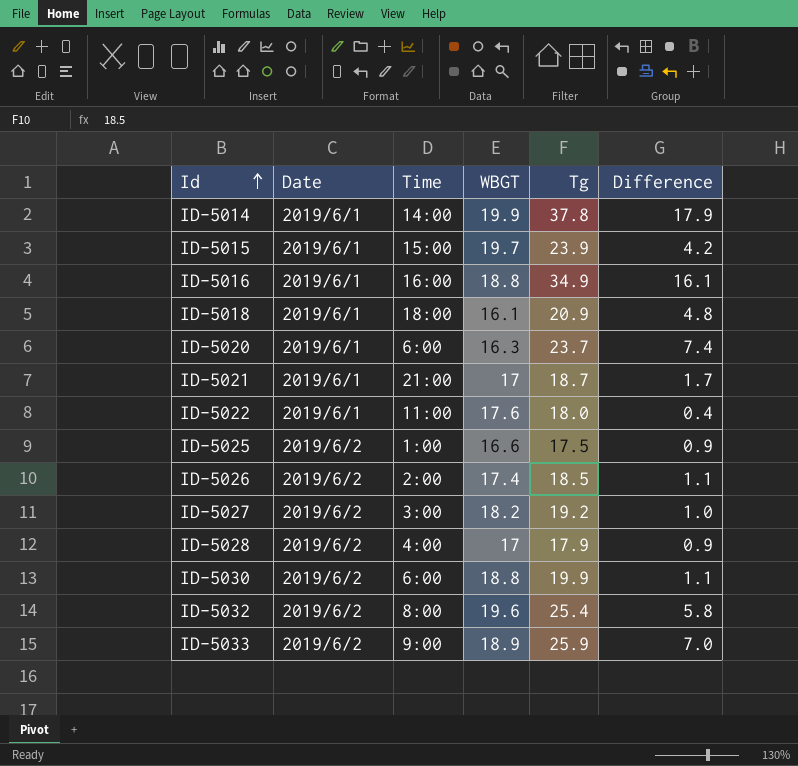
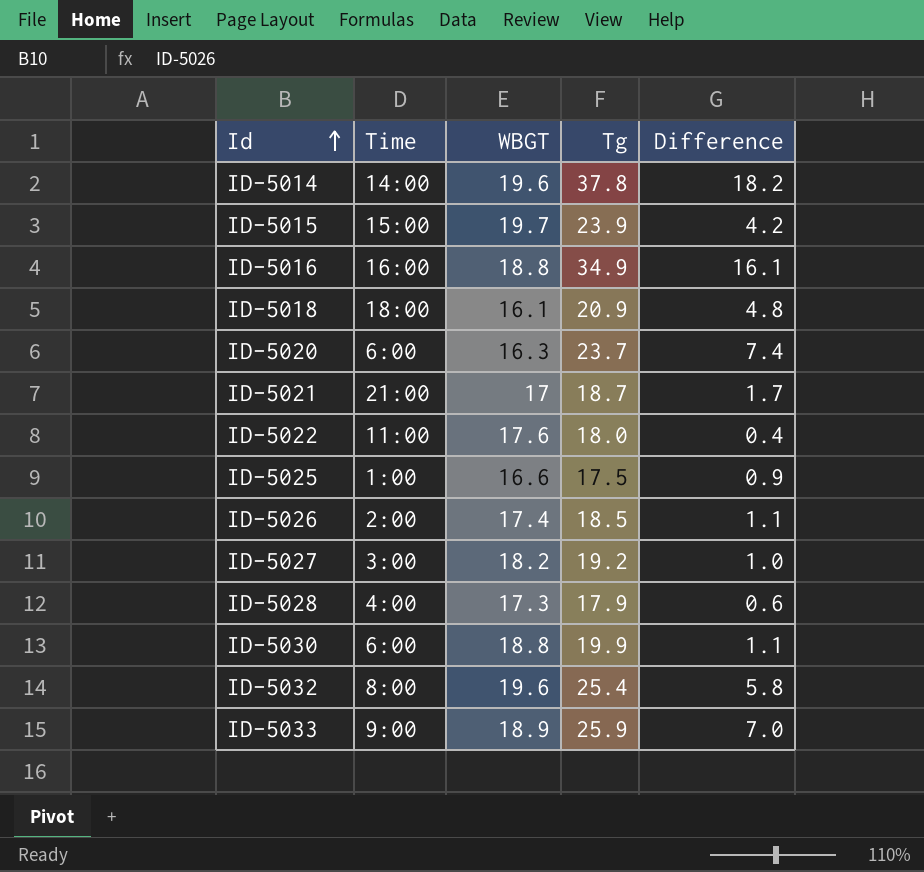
column Date | position: 2 -> none
ID-5014 | WBGT: 19.9 -> 19.6
ID-5014 | Difference: 17.9 -> 18.2
ID-5028 | WBGT: 17 -> 17.3
ID-5028 | Difference: 0.9 -> 0.6

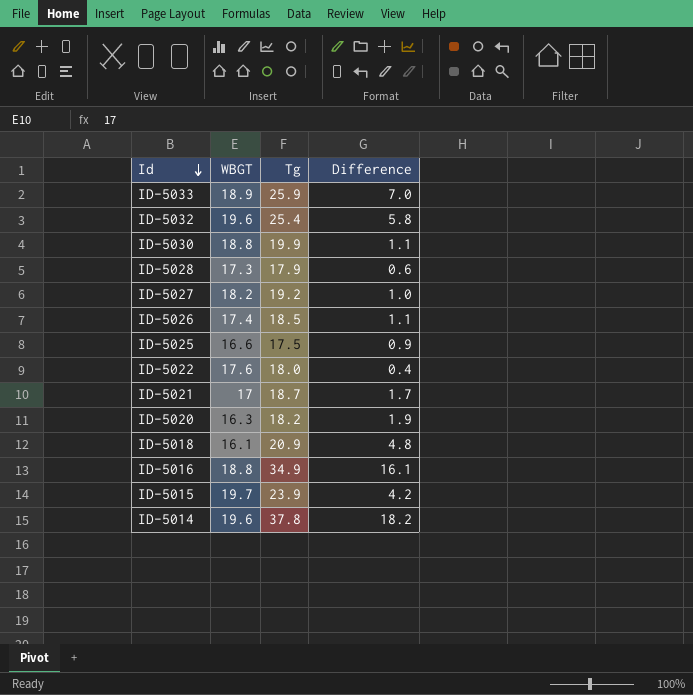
row order: Id ascending -> Id descending
column Time | position: 2 -> none
ID-5020 | Tg: 23.7 -> 18.2
ID-5020 | Difference: 7.4 -> 1.9

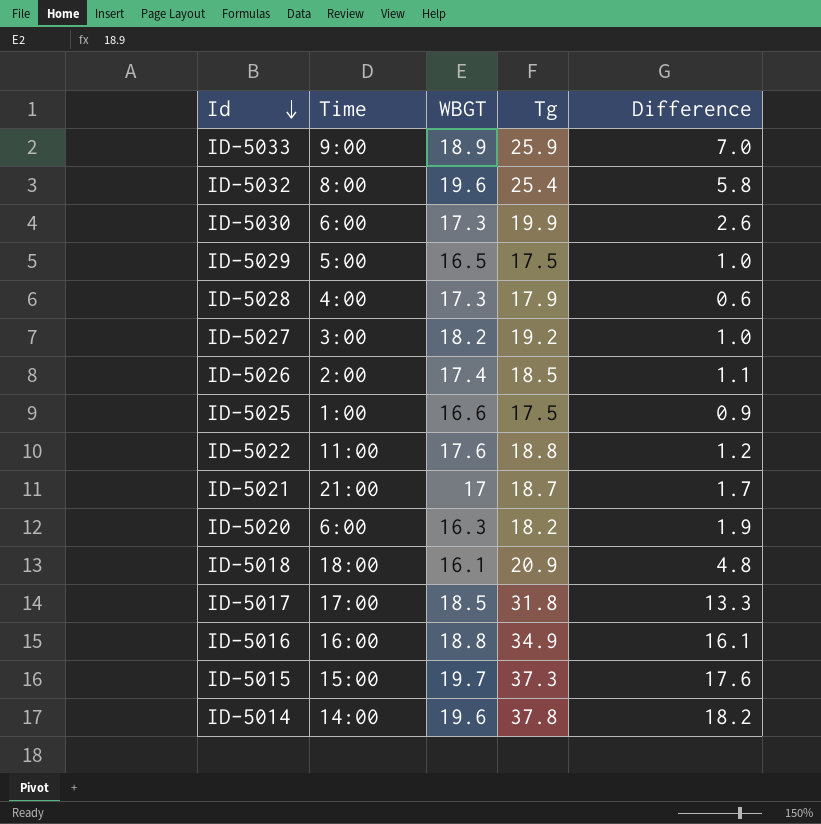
column Time | position: none -> 2
ID-5030 | WBGT: 18.8 -> 17.3
ID-5030 | Difference: 1.1 -> 2.6
row ID-5029: none -> 5:00 | 16.5 | 17.5 | 1.0
ID-5022 | Tg: 18.0 -> 18.8
ID-5022 | Difference: 0.4 -> 1.2
row ID-5017: none -> 17:00 | 18.5 | 31.8 | 13.3
ID-5015 | Tg: 23.9 -> 37.3
ID-5015 | Difference: 4.2 -> 17.6

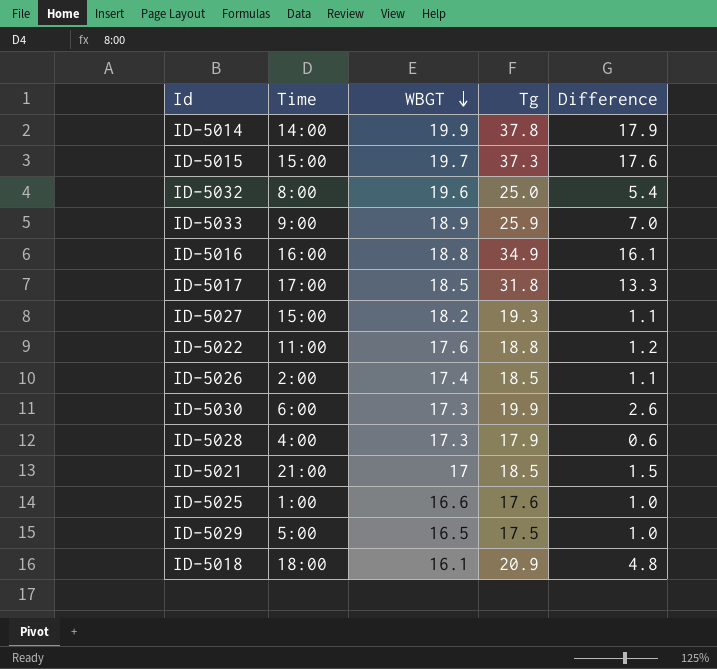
row order: Id descending -> WBGT descending
row ID-5020: 6:00 | 16.3 | 18.2 | 1.9 -> none
ID-5014 | WBGT: 19.6 -> 19.9
ID-5014 | Difference: 18.2 -> 17.9
ID-5032 | Tg: 25.4 -> 25.0
ID-5032 | Difference: 5.8 -> 5.4
ID-5027 | Time: 3:00 -> 15:00
ID-5027 | Tg: 19.2 -> 19.3
ID-5027 | Difference: 1.0 -> 1.1
ID-5021 | Tg: 18.7 -> 18.5
ID-5021 | Difference: 1.7 -> 1.5
ID-5025 | Tg: 17.5 -> 17.6
ID-5025 | Difference: 0.9 -> 1.0

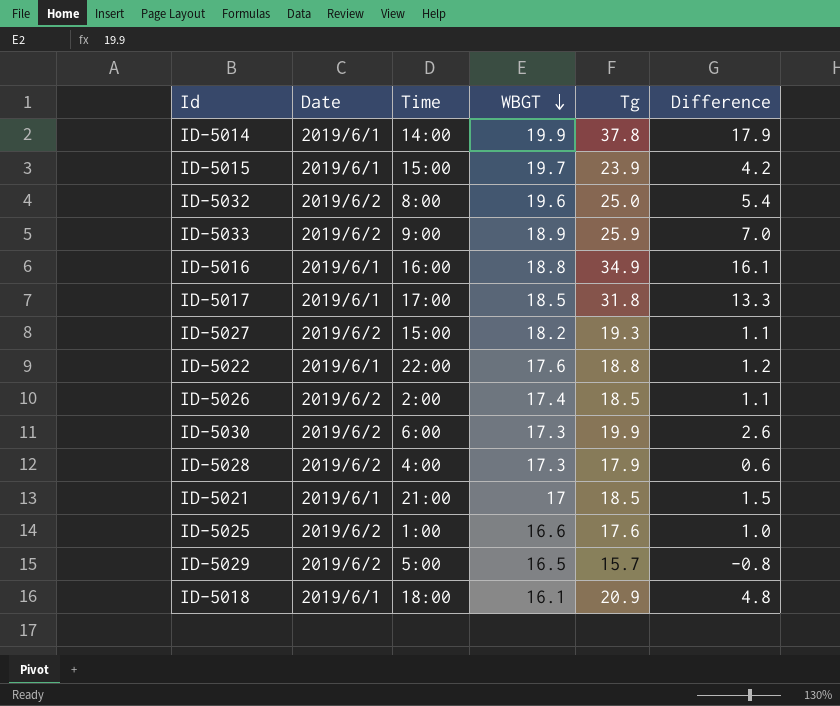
column Date | position: none -> 2
ID-5015 | Tg: 37.3 -> 23.9
ID-5015 | Difference: 17.6 -> 4.2
ID-5022 | Time: 11:00 -> 22:00
ID-5029 | Tg: 17.5 -> 15.7
ID-5029 | Difference: 1.0 -> -0.8

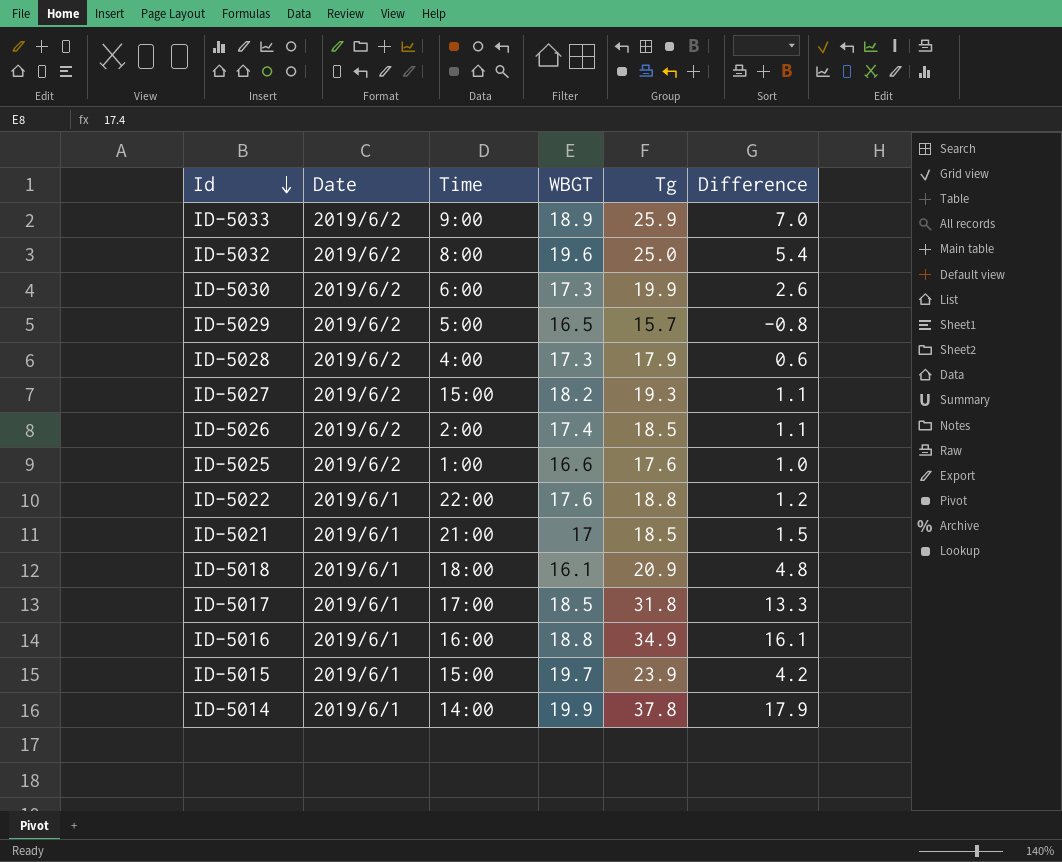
row order: WBGT descending -> Id descending

